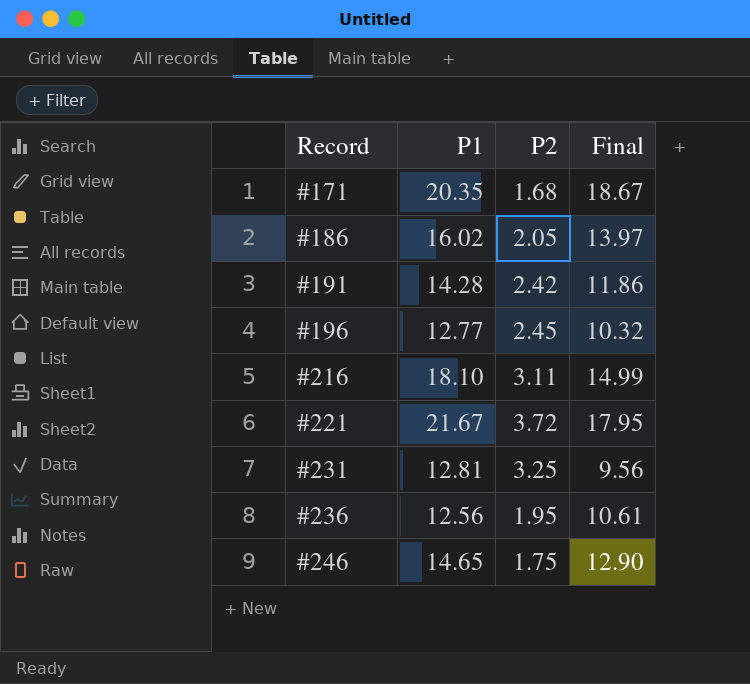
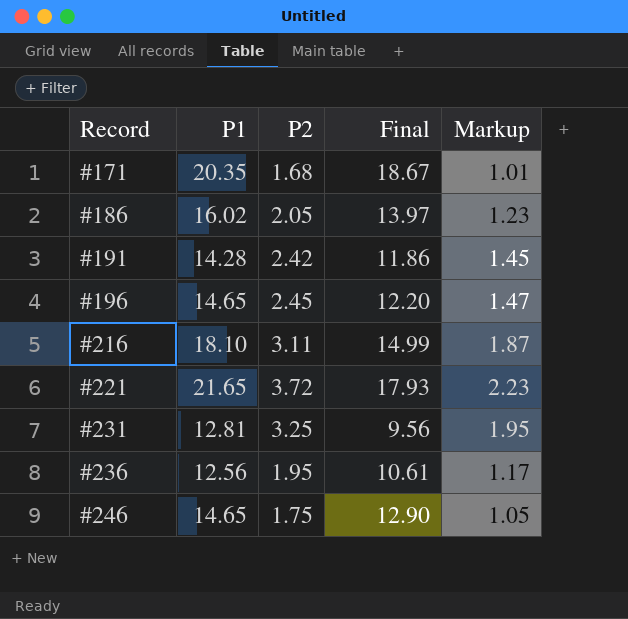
column Markup | formula: none -> [P2] * 0.6
#196 | P1: 12.77 -> 14.65
#196 | Final: 10.32 -> 12.20
#221 | P1: 21.67 -> 21.65
#221 | Final: 17.95 -> 17.93

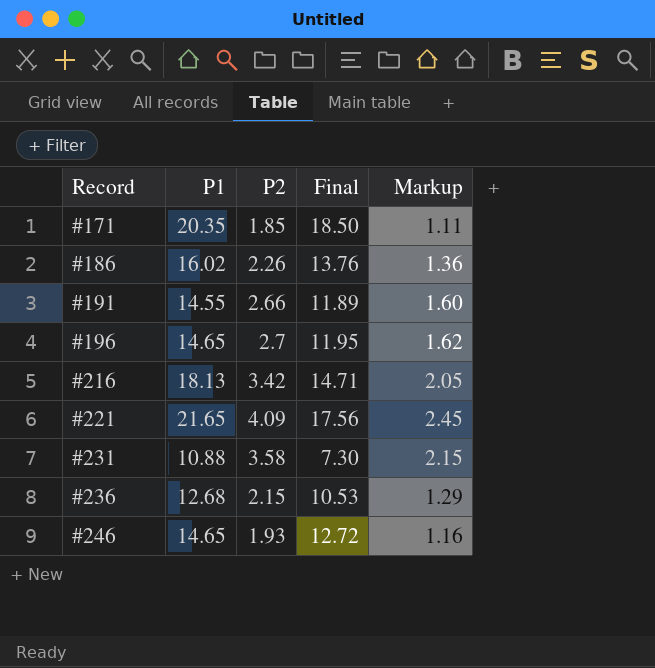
#171 | P2: 1.68 -> 1.85
#171 | Final: 18.67 -> 18.50
#171 | Markup: 1.01 -> 1.11
#186 | P2: 2.05 -> 2.26
#186 | Final: 13.97 -> 13.76
#186 | Markup: 1.23 -> 1.36
#191 | P1: 14.28 -> 14.55
#191 | P2: 2.42 -> 2.66
#191 | Final: 11.86 -> 11.89
#191 | Markup: 1.45 -> 1.60
#196 | P2: 2.45 -> 2.7
#196 | Final: 12.20 -> 11.95
#196 | Markup: 1.47 -> 1.62
#216 | P1: 18.10 -> 18.13
#216 | P2: 3.11 -> 3.42
#216 | Final: 14.99 -> 14.71
#216 | Markup: 1.87 -> 2.05
#221 | P2: 3.72 -> 4.09
#221 | Final: 17.93 -> 17.56
#221 | Markup: 2.23 -> 2.45
#231 | P1: 12.81 -> 10.88
#231 | P2: 3.25 -> 3.58
#231 | Final: 9.56 -> 7.30
#231 | Markup: 1.95 -> 2.15
#236 | P1: 12.56 -> 12.68
#236 | P2: 1.95 -> 2.15
#236 | Final: 10.61 -> 10.53
#236 | Markup: 1.17 -> 1.29
#246 | P2: 1.75 -> 1.93
#246 | Final: 12.90 -> 12.72
#246 | Markup: 1.05 -> 1.16

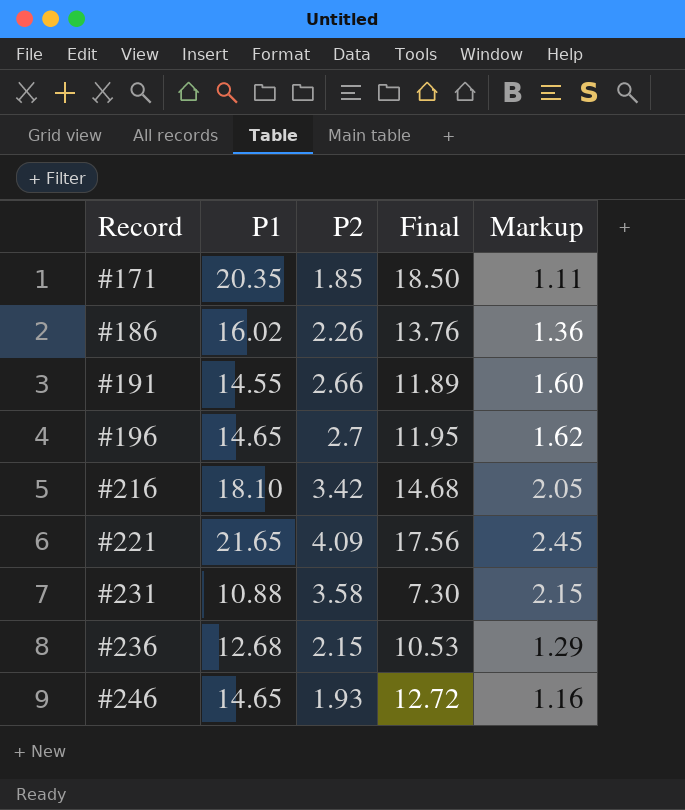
#216 | P1: 18.13 -> 18.10
#216 | Final: 14.71 -> 14.68

